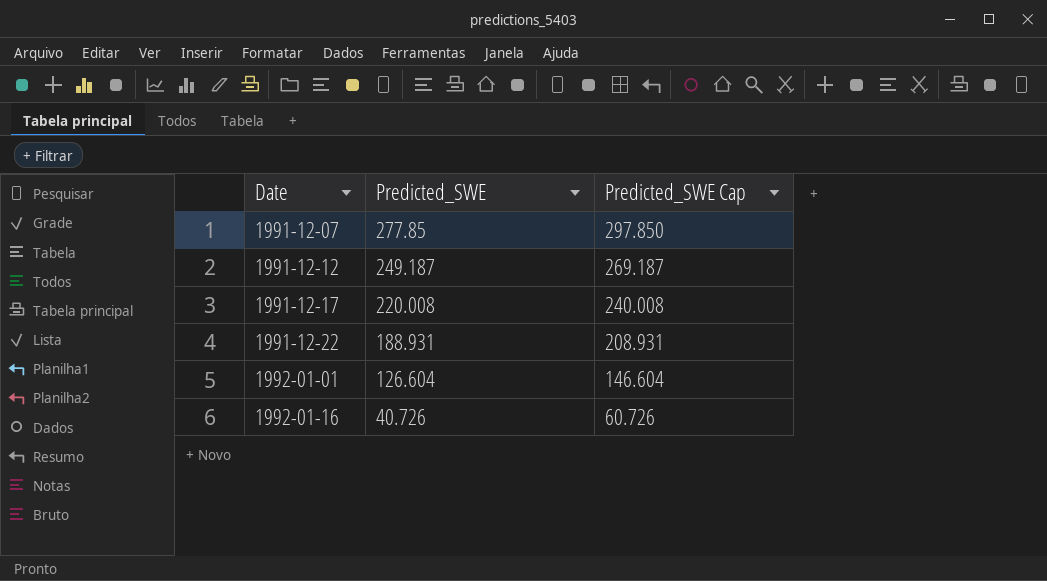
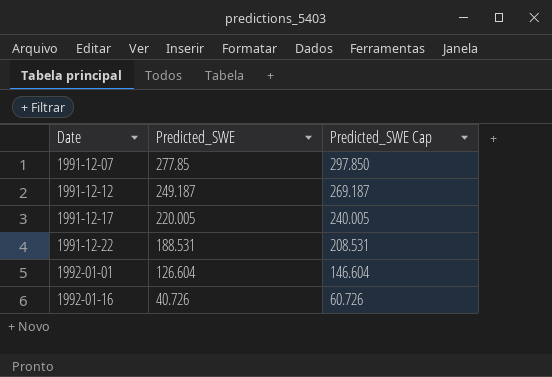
1991-12-17 | Predicted_SWE: 220.008 -> 220.005
1991-12-17 | Predicted_SWE Cap: 240.008 -> 240.005
1991-12-22 | Predicted_SWE: 188.931 -> 188.531
1991-12-22 | Predicted_SWE Cap: 208.931 -> 208.531

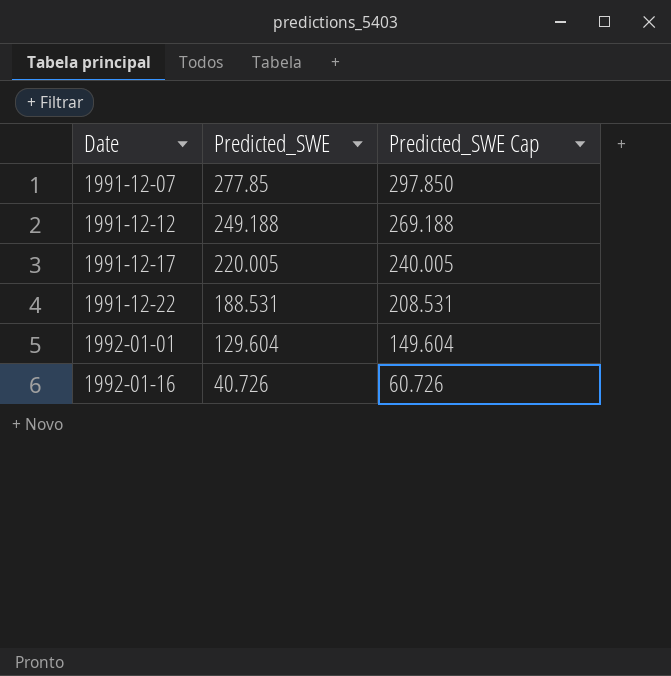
1991-12-12 | Predicted_SWE: 249.187 -> 249.188
1991-12-12 | Predicted_SWE Cap: 269.187 -> 269.188
1992-01-01 | Predicted_SWE: 126.604 -> 129.604
1992-01-01 | Predicted_SWE Cap: 146.604 -> 149.604

